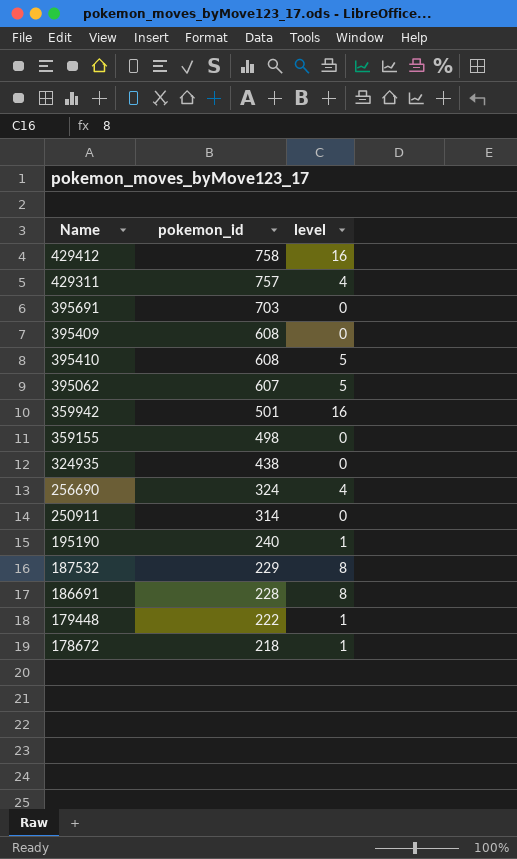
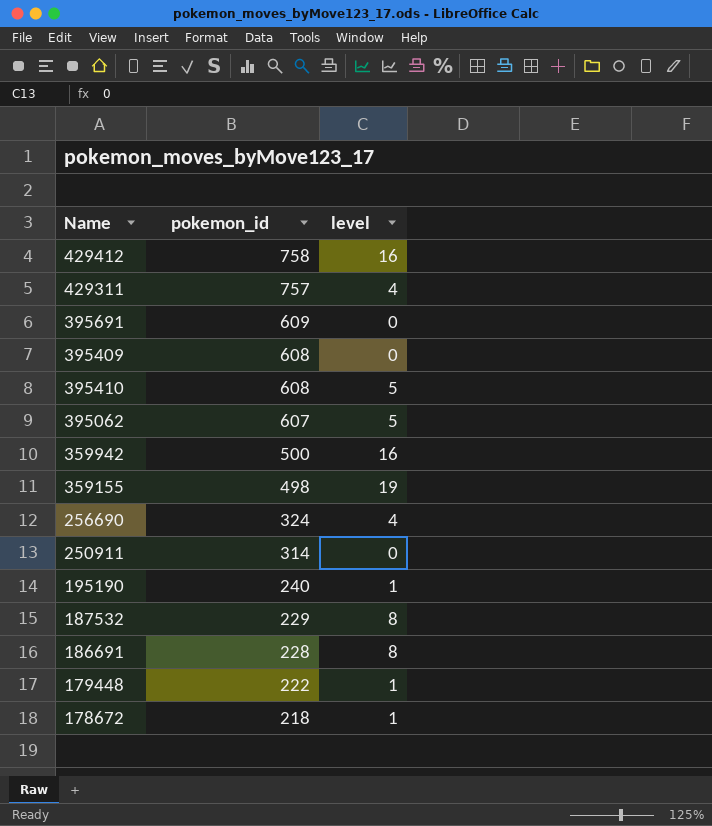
row 324935: 438 | 0 -> none
395691 | pokemon_id: 703 -> 609
359942 | pokemon_id: 501 -> 500
359155 | level: 0 -> 19

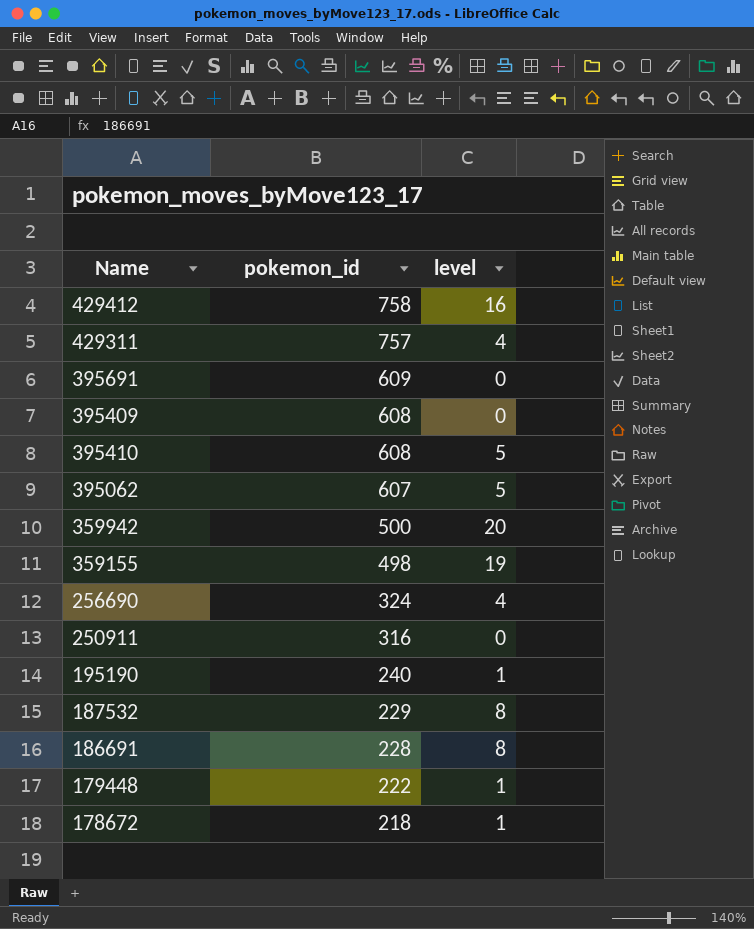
359942 | level: 16 -> 20
250911 | pokemon_id: 314 -> 316

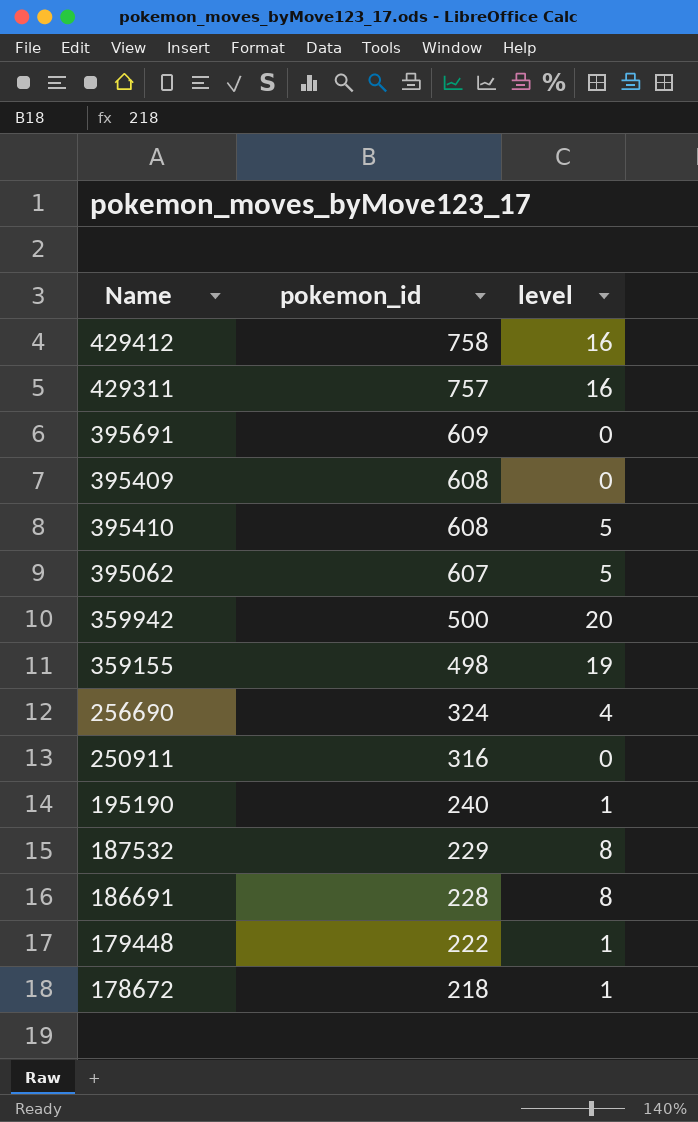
429311 | level: 4 -> 16

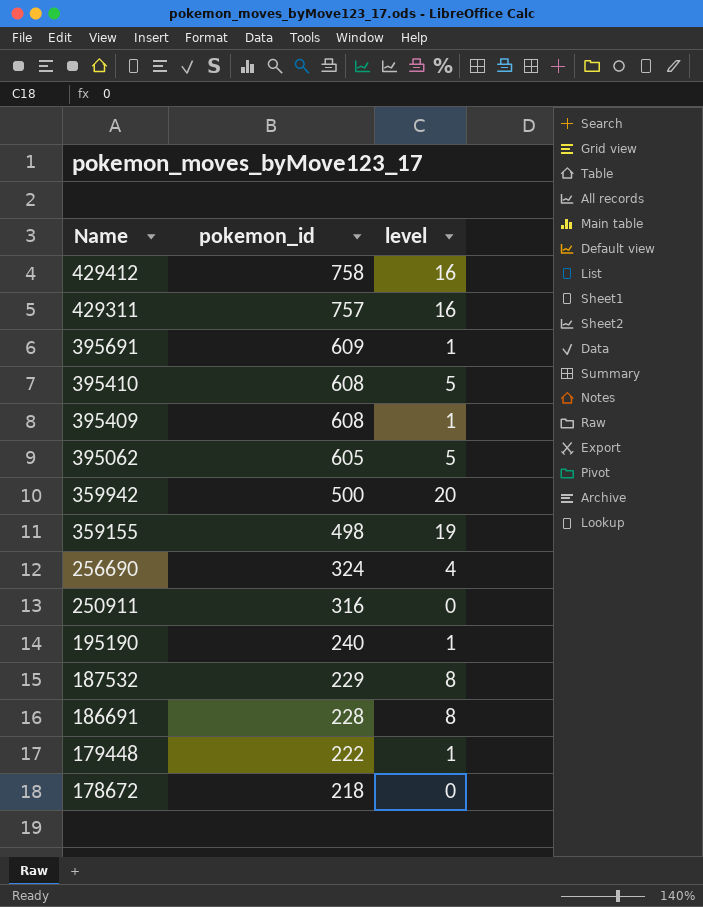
row order: pokemon_id descending -> Name descending
395691 | level: 0 -> 1
395409 | level: 0 -> 1
395062 | pokemon_id: 607 -> 605
178672 | level: 1 -> 0

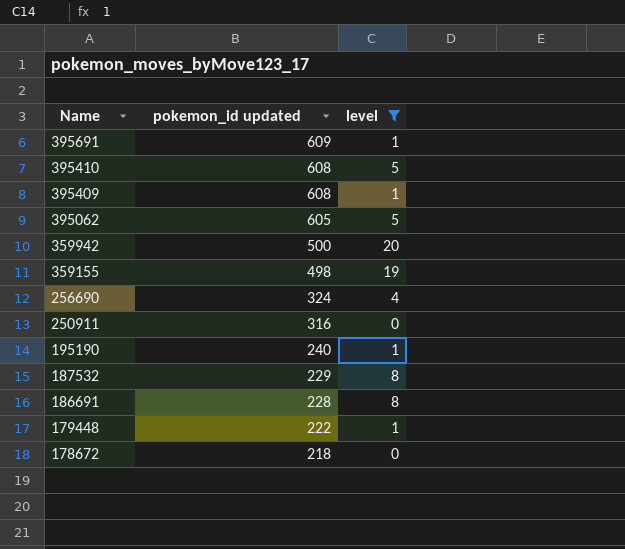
filter: none -> level != 16
column name: pokemon_id -> pokemon_id updated

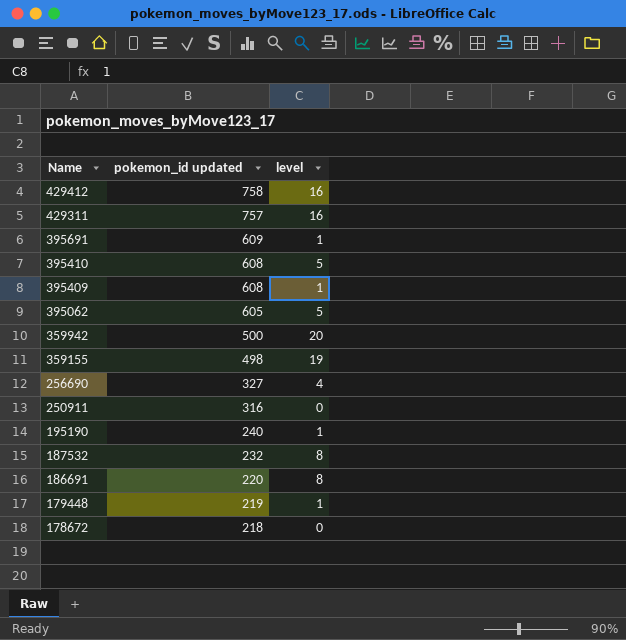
filter: level != 16 -> none
256690 | pokemon_id updated: 324 -> 327
187532 | pokemon_id updated: 229 -> 232
186691 | pokemon_id updated: 228 -> 220
179448 | pokemon_id updated: 222 -> 219

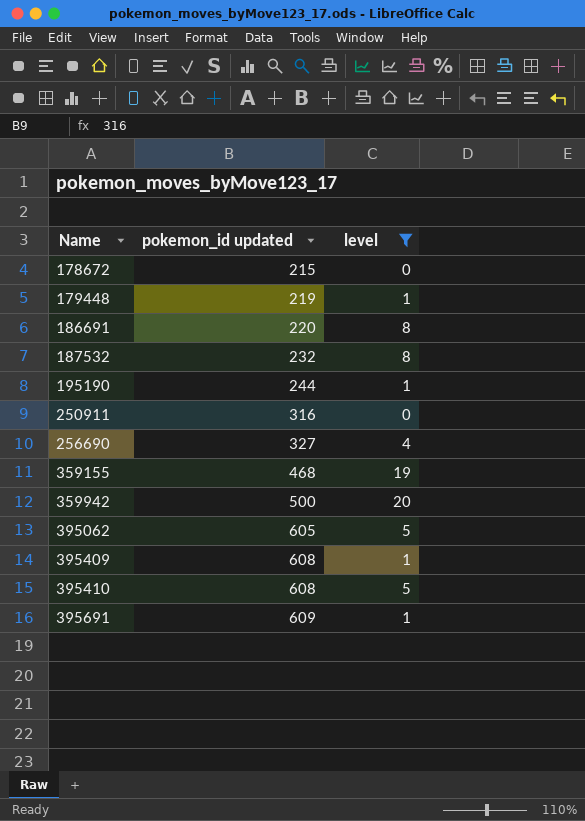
filter: none -> level != 16
row order: Name descending -> Name ascending
178672 | pokemon_id updated: 218 -> 215
195190 | pokemon_id updated: 240 -> 244
359155 | pokemon_id updated: 498 -> 468

